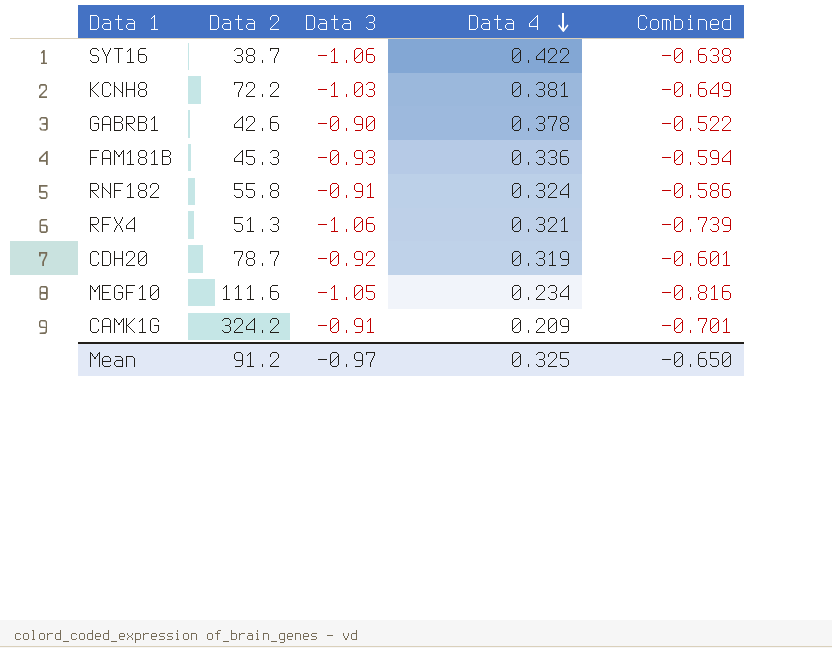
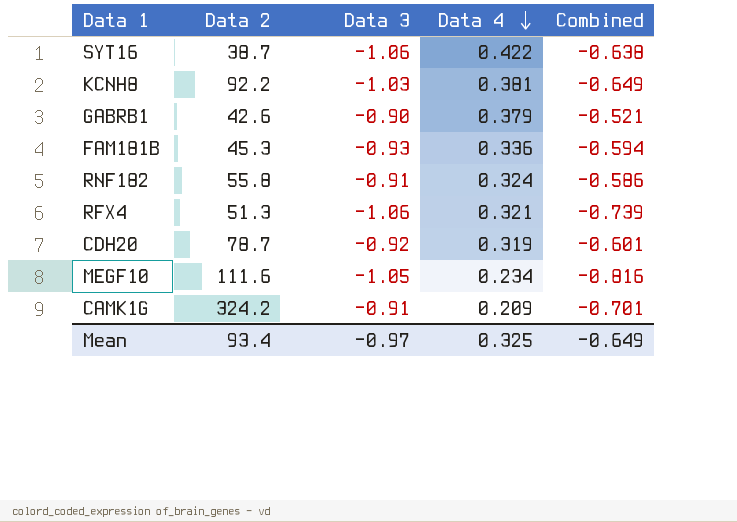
KCNH8 | Data 2: 72.2 -> 92.2
GABRB1 | Data 4: 0.378 -> 0.379
GABRB1 | Combined: -0.522 -> -0.521
Mean | Data 2: 91.2 -> 93.4
Mean | Combined: -0.650 -> -0.649

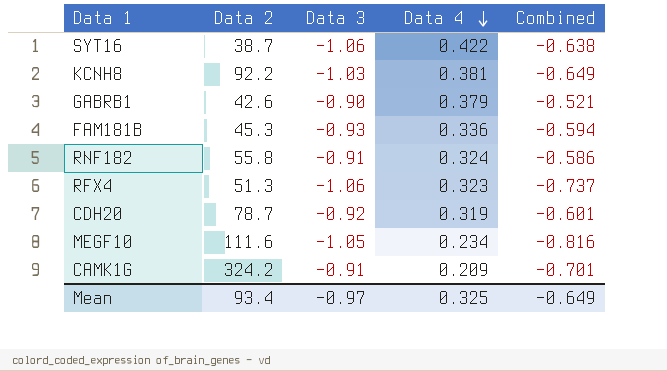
RFX4 | Data 4: 0.321 -> 0.323
RFX4 | Combined: -0.739 -> -0.737

